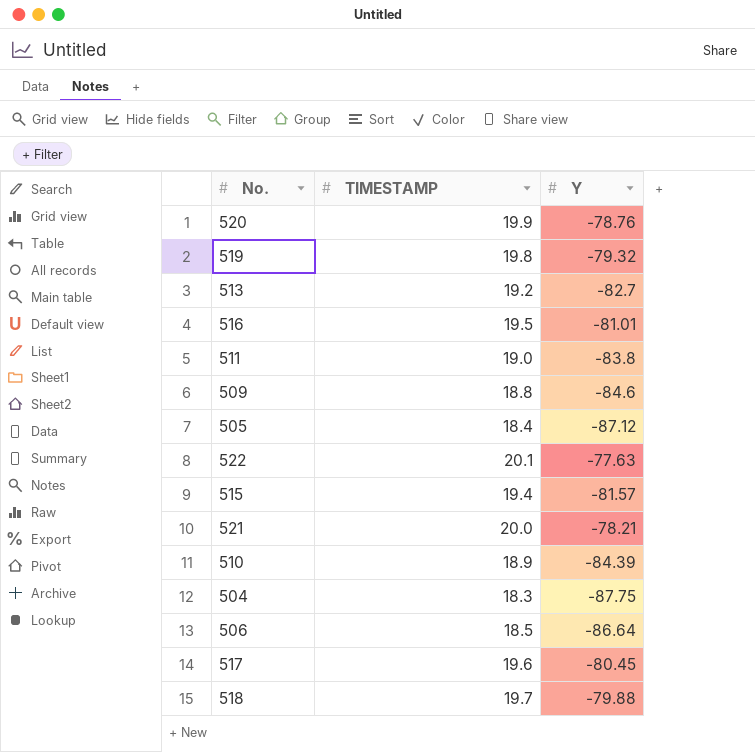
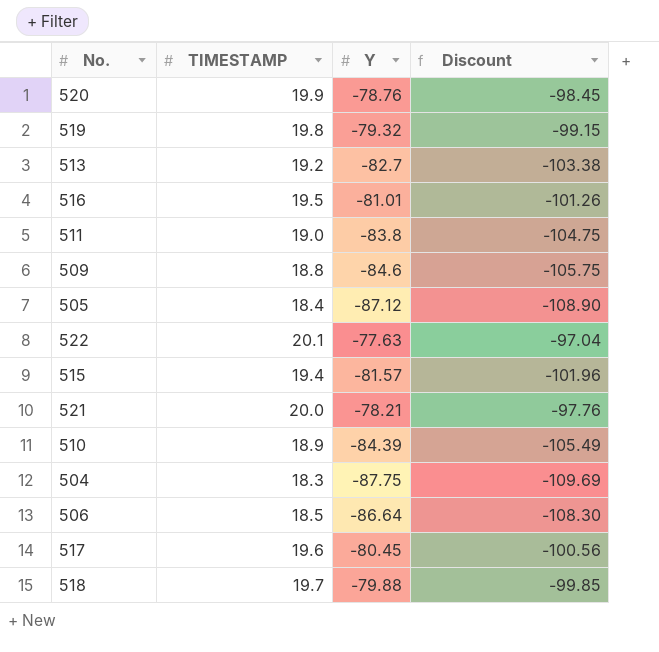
column Discount | formula: none -> [Y] * 1.25

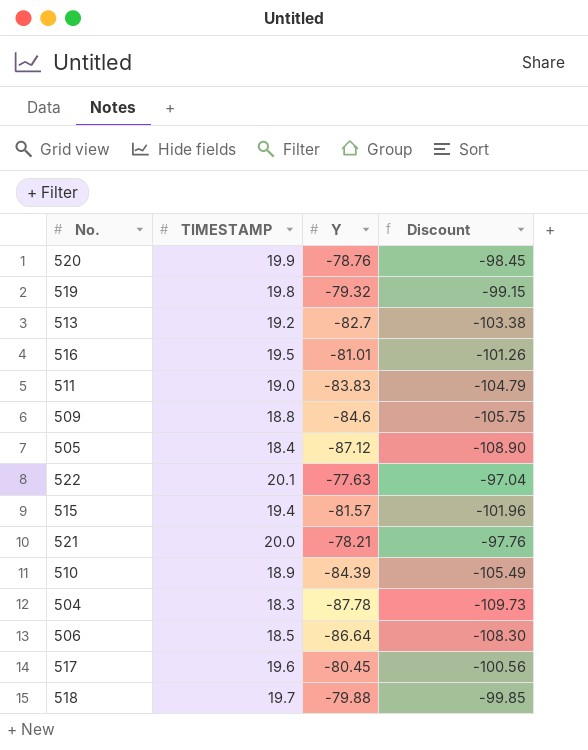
511 | Y: -83.8 -> -83.83
511 | Discount: -104.75 -> -104.79
504 | Y: -87.75 -> -87.78
504 | Discount: -109.69 -> -109.73

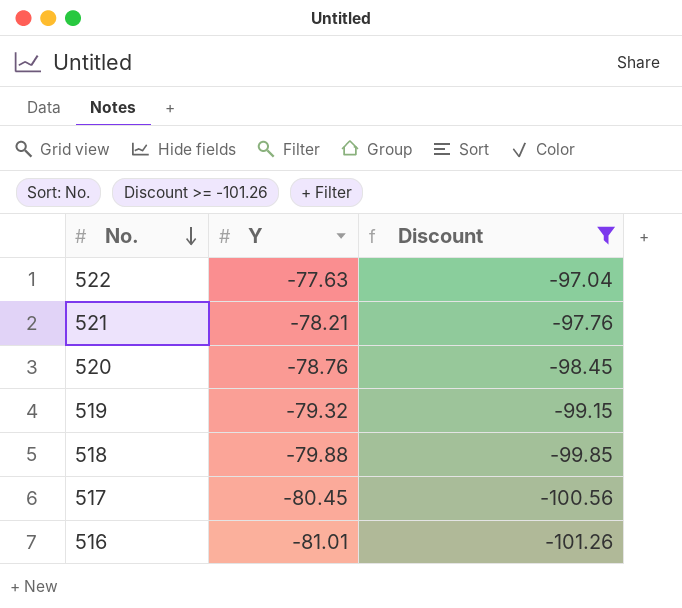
filter: none -> Discount >= -101.26
row order: none -> No. descending
column TIMESTAMP | position: 2 -> none

